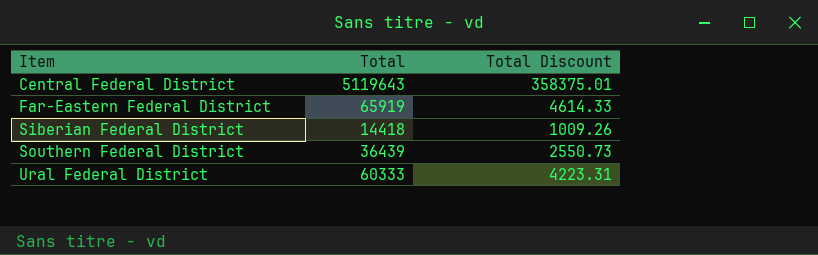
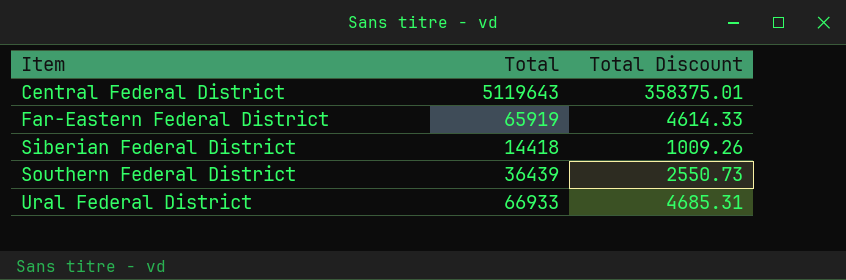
Ural Federal District | Total: 60333 -> 66933
Ural Federal District | Total Discount: 4223.31 -> 4685.31

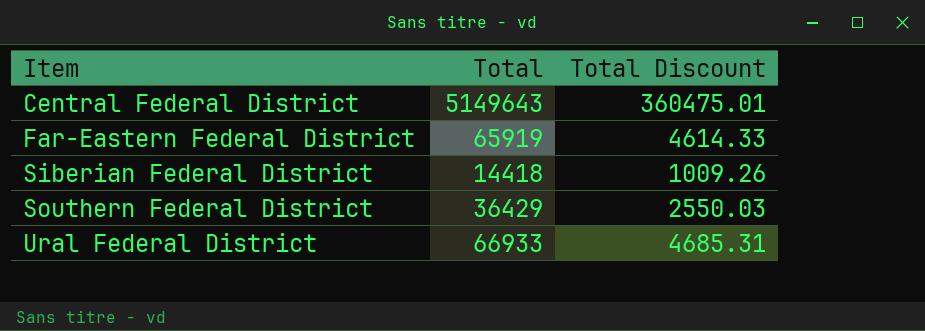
Central Federal District | Total: 5119643 -> 5149643
Central Federal District | Total Discount: 358375.01 -> 360475.01
Southern Federal District | Total: 36439 -> 36429
Southern Federal District | Total Discount: 2550.73 -> 2550.03

